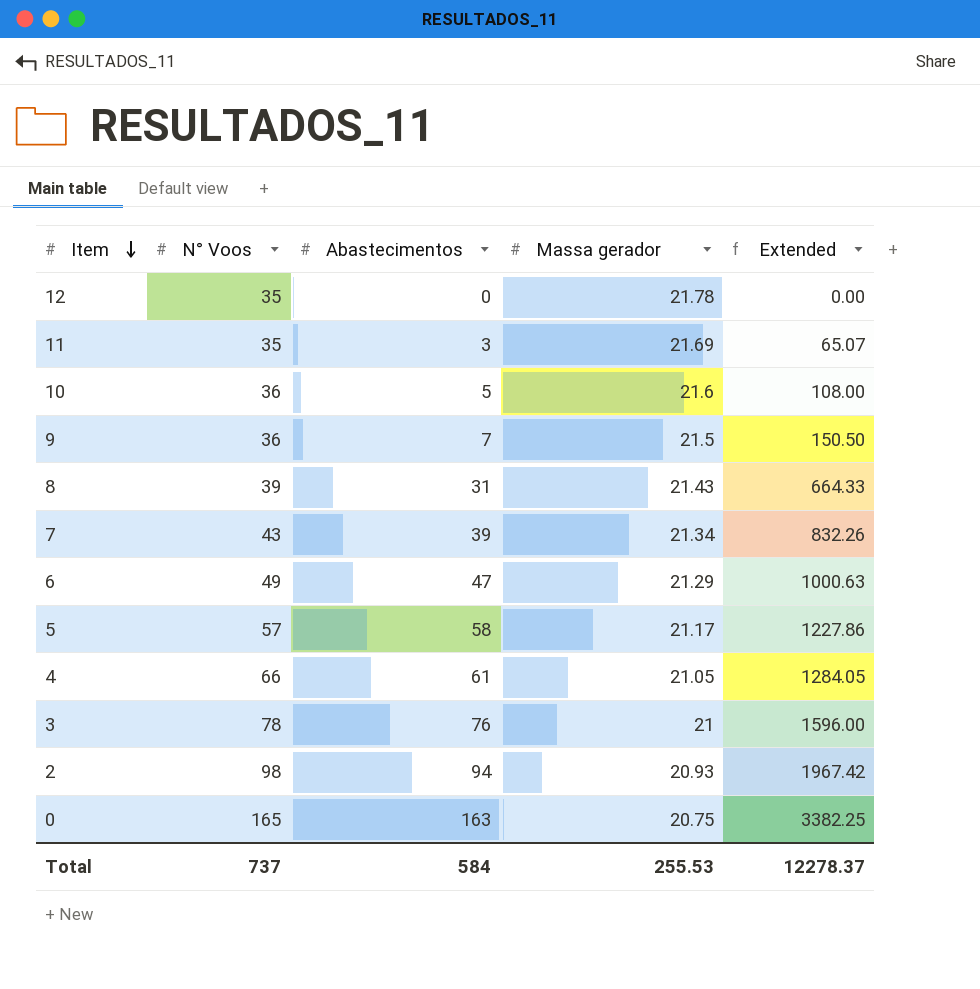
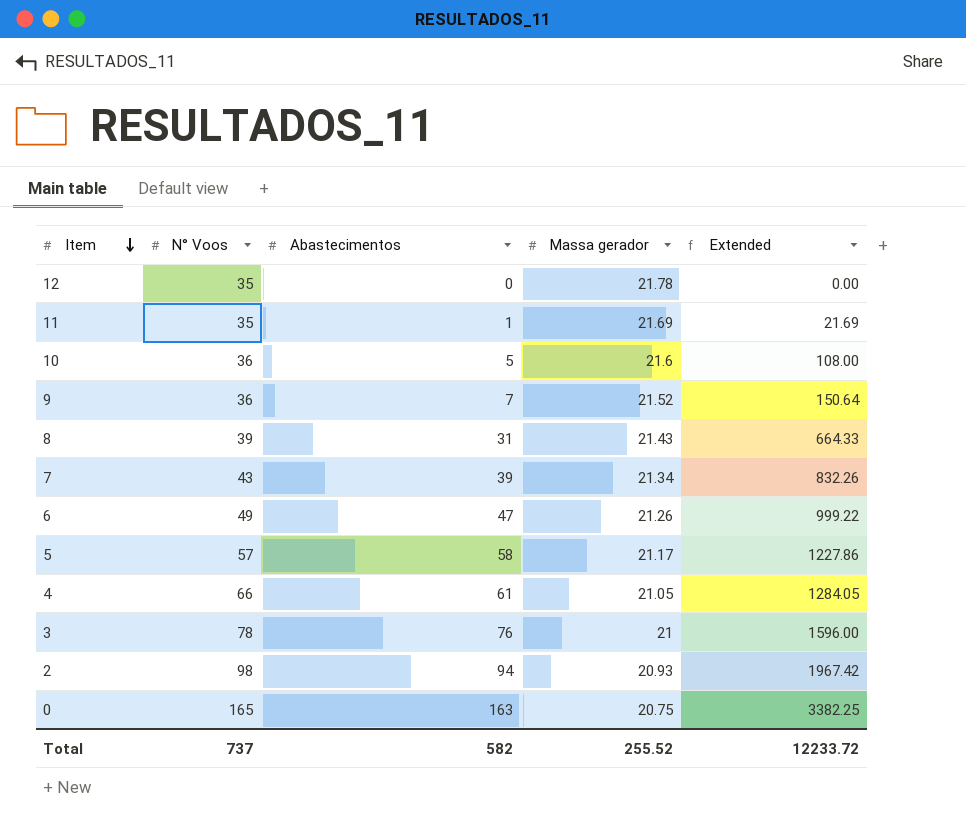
11 | Abastecimentos: 3 -> 1
11 | Extended: 65.07 -> 21.69
9 | Massa gerador: 21.5 -> 21.52
9 | Extended: 150.50 -> 150.64
6 | Massa gerador: 21.29 -> 21.26
6 | Extended: 1000.63 -> 999.22
Total | Abastecimentos: 584 -> 582
Total | Massa gerador: 255.53 -> 255.52
Total | Extended: 12278.37 -> 12233.72

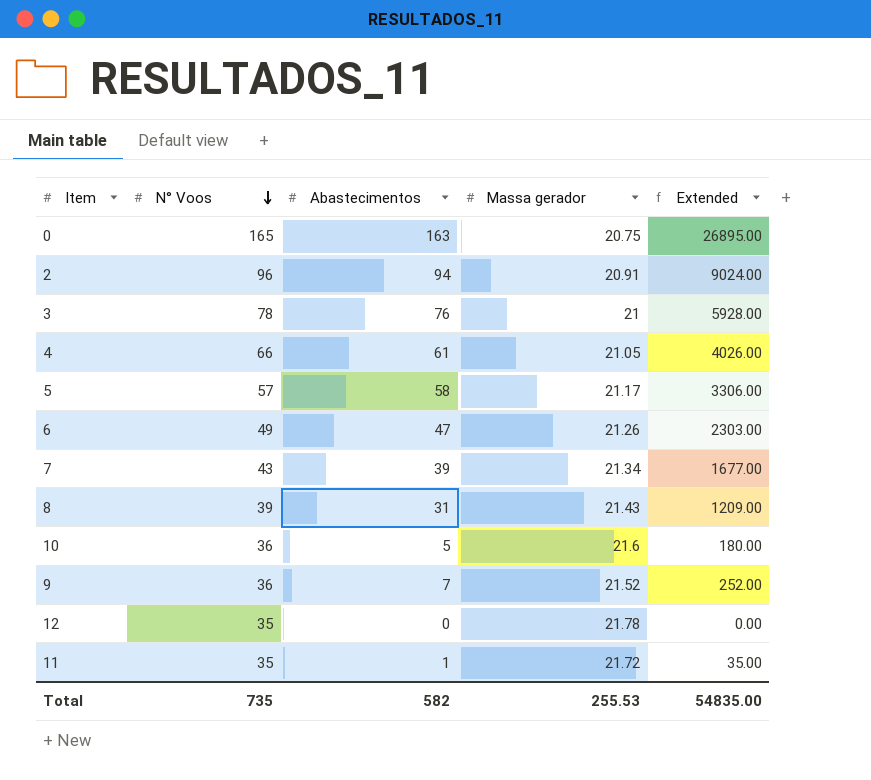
row order: Item descending -> N° Voos descending
column Extended | formula: [Abastecimentos] * [Massa gerador] -> [N° Voos] * [Abastecimentos]
2 | N° Voos: 98 -> 96
2 | Massa gerador: 20.93 -> 20.91
11 | Massa gerador: 21.69 -> 21.72
Total | N° Voos: 737 -> 735
Total | Massa gerador: 255.52 -> 255.53
Total | Extended: 12233.72 -> 54835.00

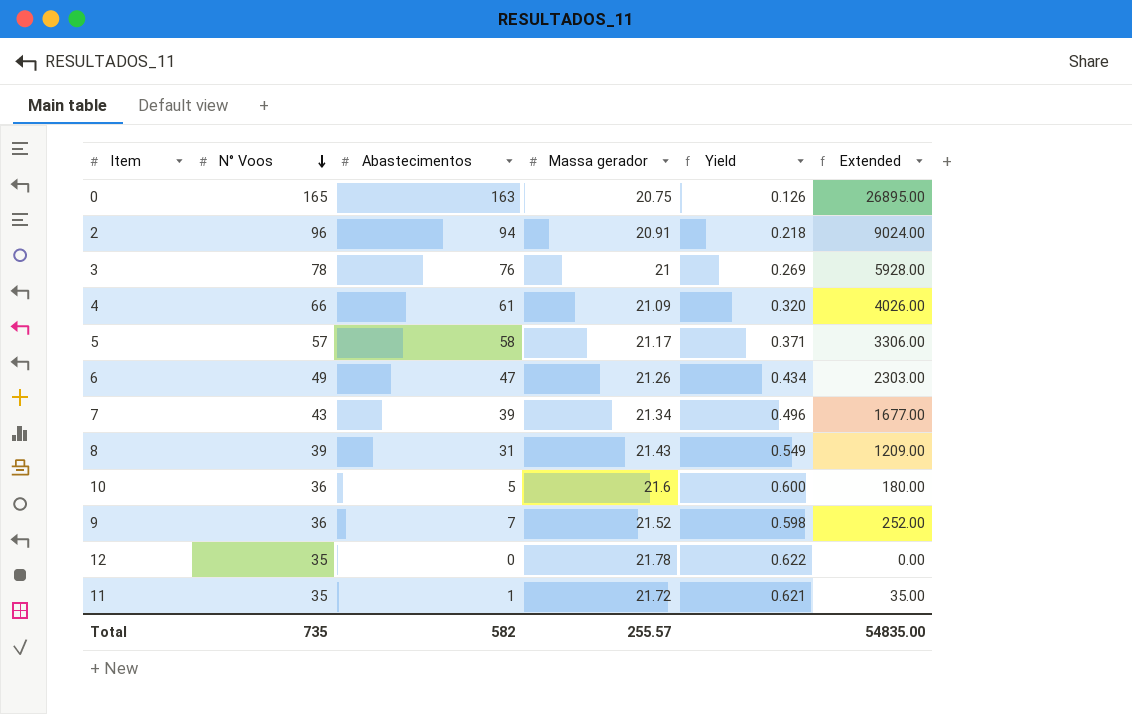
column Yield | formula: none -> [Massa gerador] / [N° Voos]
4 | Massa gerador: 21.05 -> 21.09
Total | Massa gerador: 255.53 -> 255.57

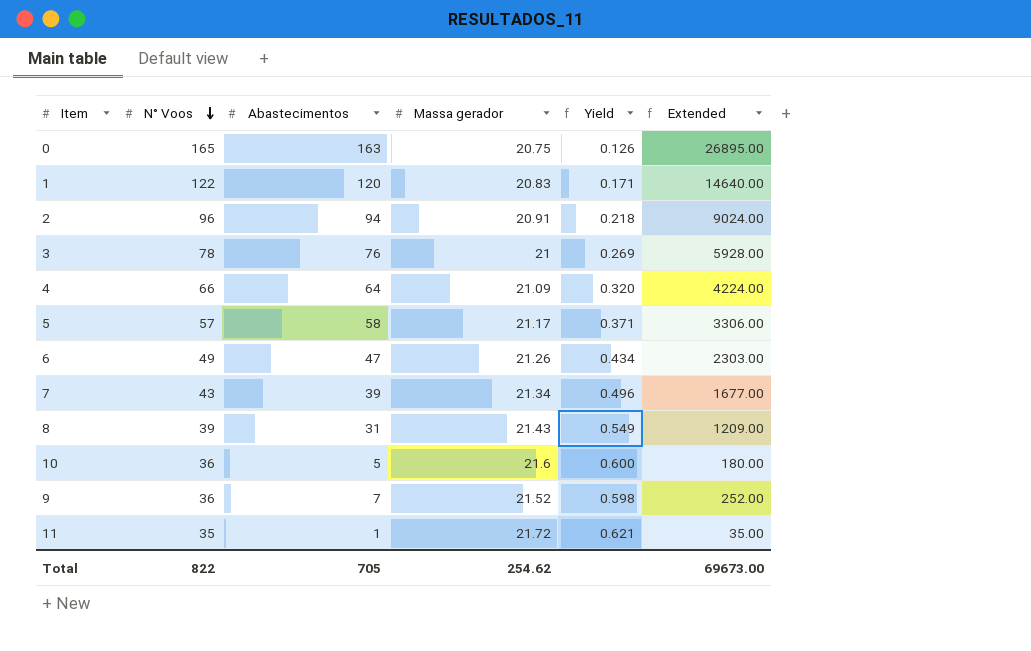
row 12: 35 | 0 | 21.78 | 0.622 | 0.00 -> none
row 1: none -> 122 | 120 | 20.83 | 0.171 | 14640.00
4 | Abastecimentos: 61 -> 64
4 | Extended: 4026.00 -> 4224.00
Total | N° Voos: 735 -> 822
Total | Abastecimentos: 582 -> 705
Total | Massa gerador: 255.57 -> 254.62
Total | Extended: 54835.00 -> 69673.00

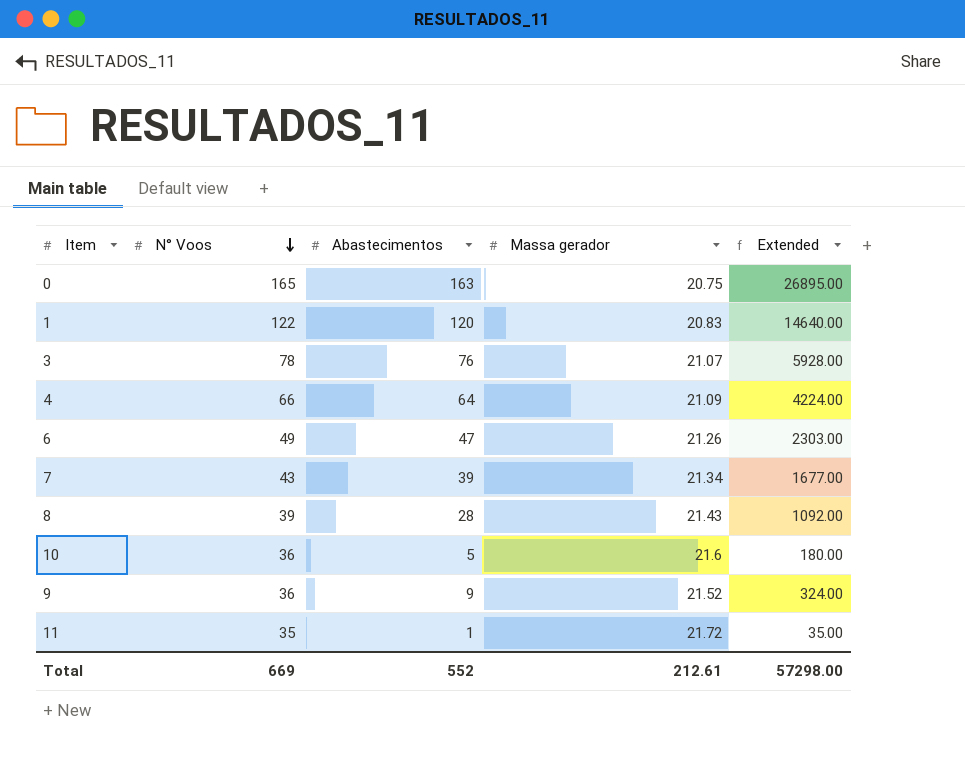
column Yield | formula: [Massa gerador] / [N° Voos] -> none
row 2: 96 | 94 | 20.91 | 0.218 | 9024.00 -> none
row 5: 57 | 58 | 21.17 | 0.371 | 3306.00 -> none
3 | Massa gerador: 21 -> 21.07
8 | Abastecimentos: 31 -> 28
8 | Extended: 1209.00 -> 1092.00
9 | Abastecimentos: 7 -> 9
9 | Extended: 252.00 -> 324.00
Total | N° Voos: 822 -> 669
Total | Abastecimentos: 705 -> 552
Total | Massa gerador: 254.62 -> 212.61
Total | Extended: 69673.00 -> 57298.00

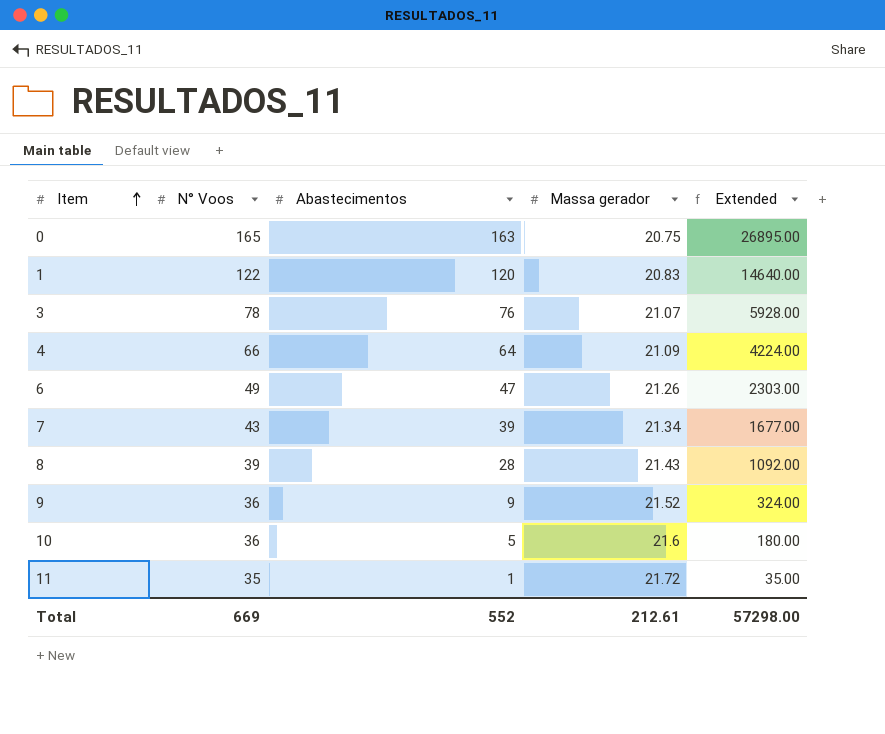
row order: N° Voos descending -> Item ascending

